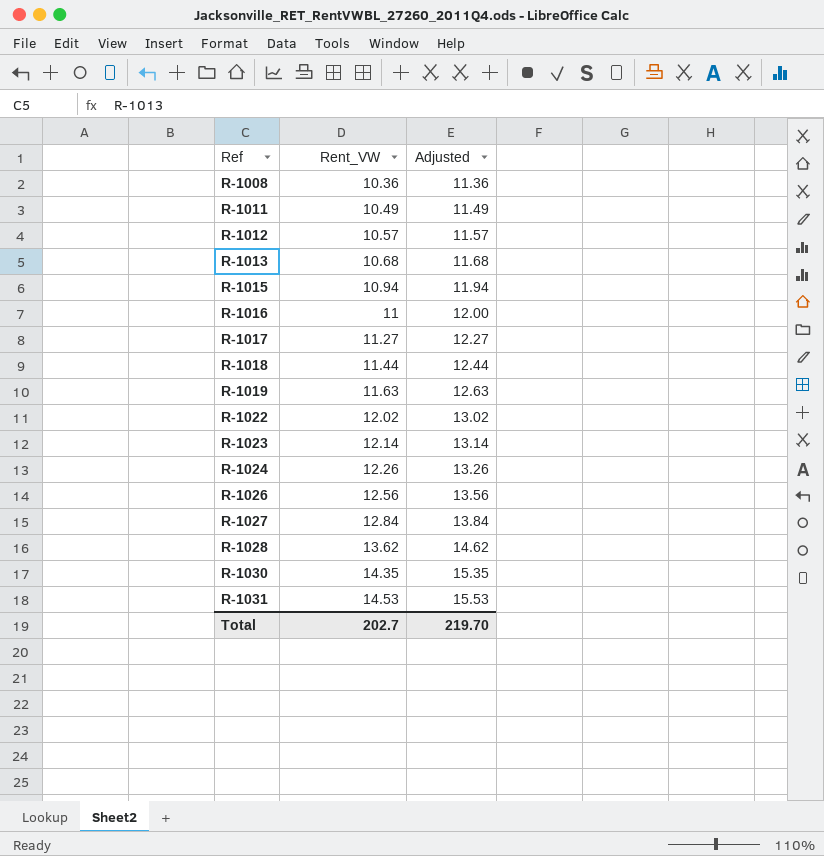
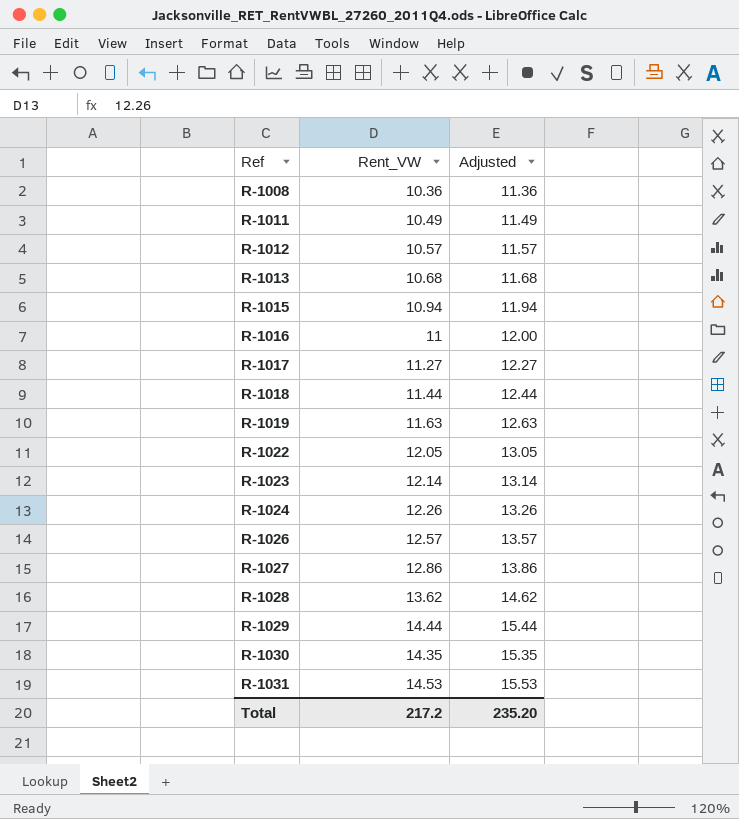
R-1022 | Rent_VW: 12.02 -> 12.05
R-1022 | Adjusted: 13.02 -> 13.05
R-1026 | Rent_VW: 12.56 -> 12.57
R-1026 | Adjusted: 13.56 -> 13.57
R-1027 | Rent_VW: 12.84 -> 12.86
R-1027 | Adjusted: 13.84 -> 13.86
row R-1029: none -> 14.44 | 15.44
Total | Rent_VW: 202.7 -> 217.2
Total | Adjusted: 219.70 -> 235.20

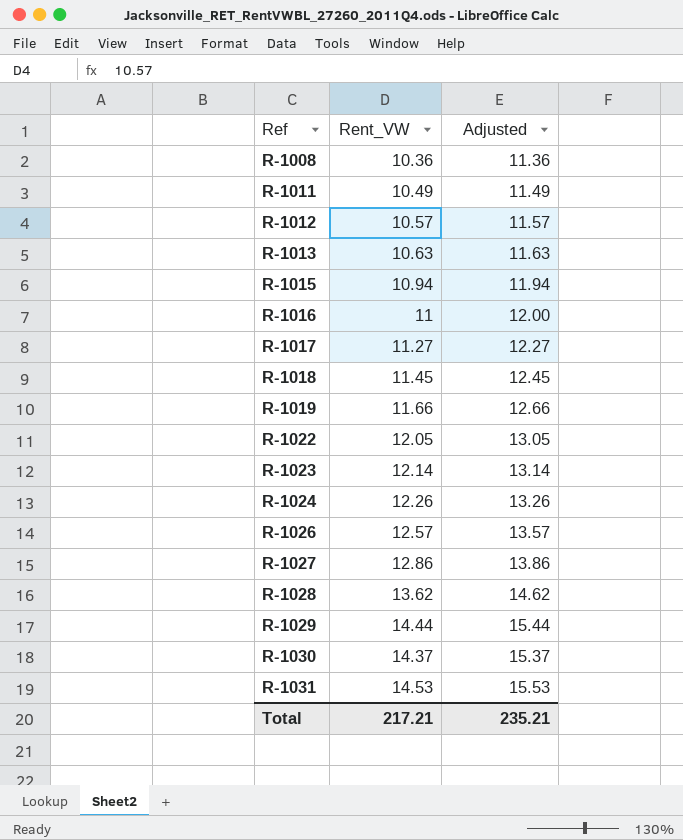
R-1013 | Rent_VW: 10.68 -> 10.63
R-1013 | Adjusted: 11.68 -> 11.63
R-1018 | Rent_VW: 11.44 -> 11.45
R-1018 | Adjusted: 12.44 -> 12.45
R-1019 | Rent_VW: 11.63 -> 11.66
R-1019 | Adjusted: 12.63 -> 12.66
R-1030 | Rent_VW: 14.35 -> 14.37
R-1030 | Adjusted: 15.35 -> 15.37
Total | Rent_VW: 217.2 -> 217.21
Total | Adjusted: 235.20 -> 235.21

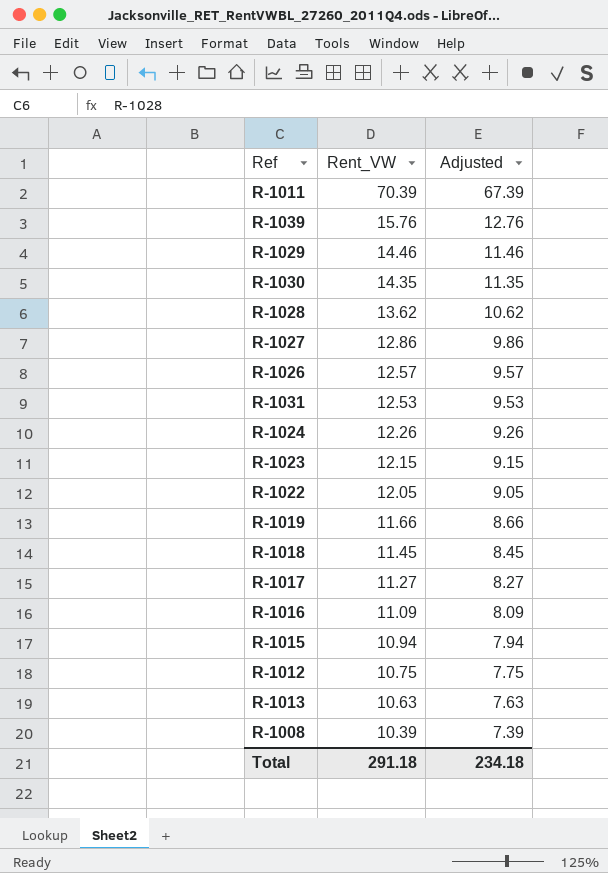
row order: Ref ascending -> Rent_VW descending
column Adjusted | formula: [Rent_VW] + 1 -> [Rent_VW] - 3
R-1011 | Rent_VW: 10.49 -> 70.39
row R-1039: none -> 15.76 | 12.76
R-1029 | Rent_VW: 14.44 -> 14.46
R-1030 | Rent_VW: 14.37 -> 14.35
R-1031 | Rent_VW: 14.53 -> 12.53
R-1023 | Rent_VW: 12.14 -> 12.15
R-1016 | Rent_VW: 11 -> 11.09
R-1012 | Rent_VW: 10.57 -> 10.75
R-1008 | Rent_VW: 10.36 -> 10.39
Total | Rent_VW: 217.21 -> 291.18
Total | Adjusted: 235.21 -> 234.18

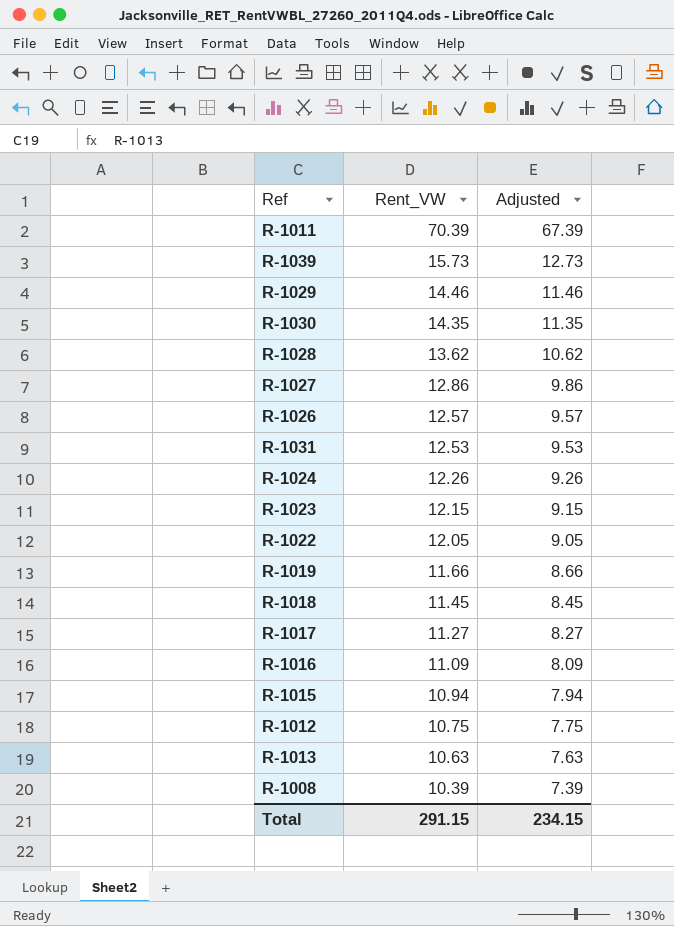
R-1039 | Rent_VW: 15.76 -> 15.73
R-1039 | Adjusted: 12.76 -> 12.73
Total | Rent_VW: 291.18 -> 291.15
Total | Adjusted: 234.18 -> 234.15

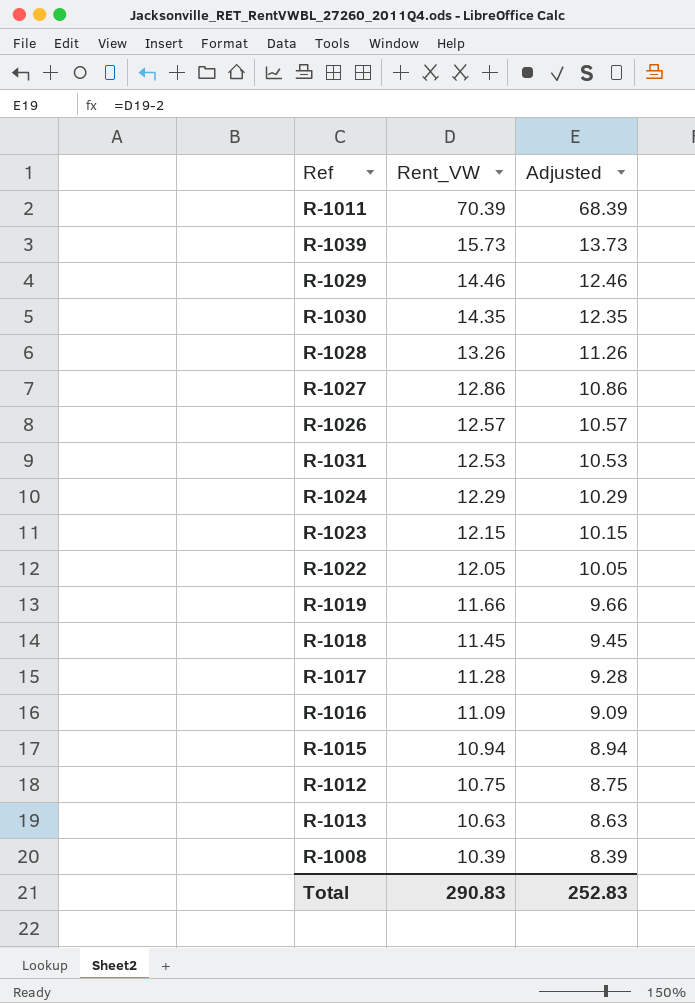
column Adjusted | formula: [Rent_VW] - 3 -> [Rent_VW] - 2
R-1028 | Rent_VW: 13.62 -> 13.26
R-1024 | Rent_VW: 12.26 -> 12.29
R-1017 | Rent_VW: 11.27 -> 11.28
Total | Rent_VW: 291.15 -> 290.83
Total | Adjusted: 234.15 -> 252.83

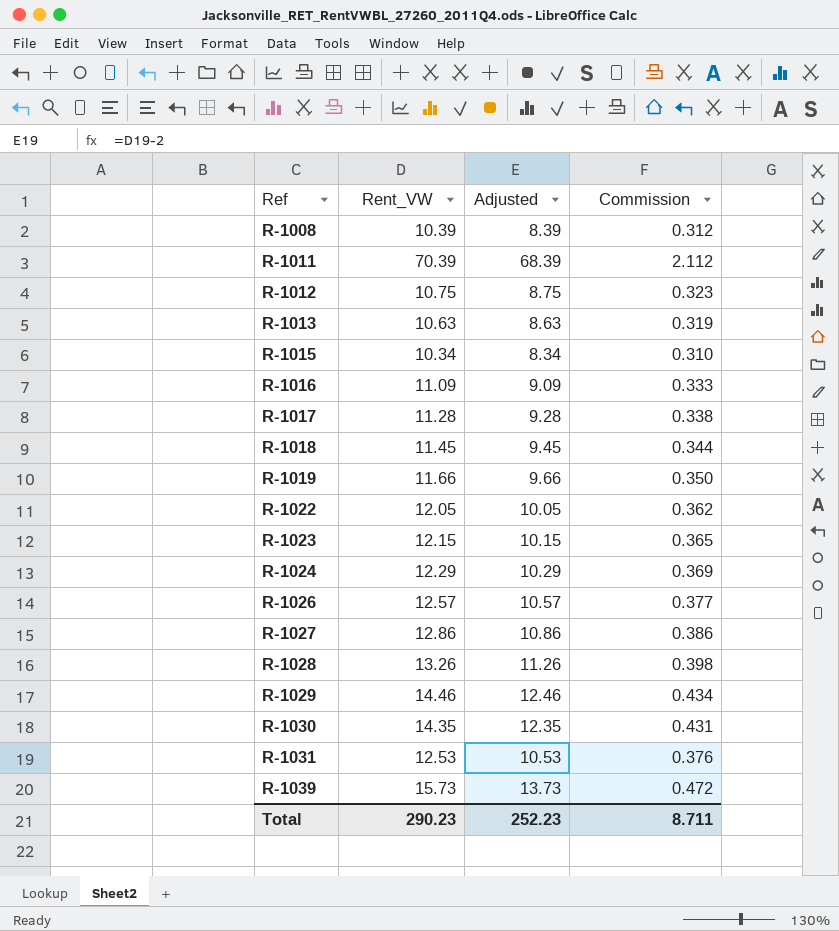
row order: Rent_VW descending -> Ref ascending
column Commission | formula: none -> [Rent_VW] * 0.03
R-1015 | Rent_VW: 10.94 -> 10.34
R-1015 | Adjusted: 8.94 -> 8.34
Total | Rent_VW: 290.83 -> 290.23
Total | Adjusted: 252.83 -> 252.23

